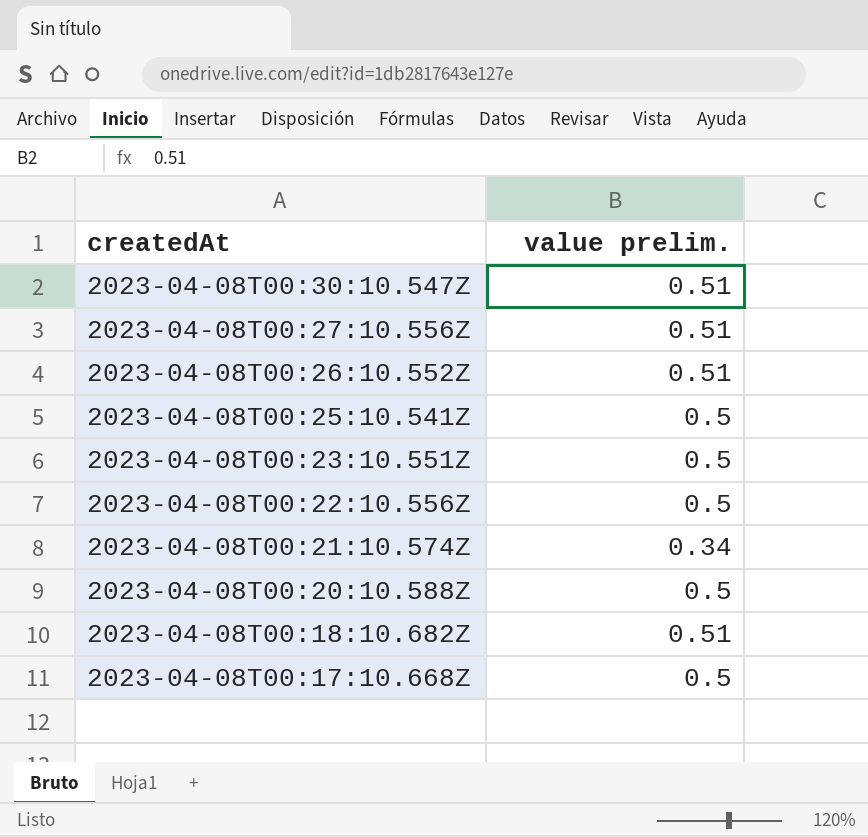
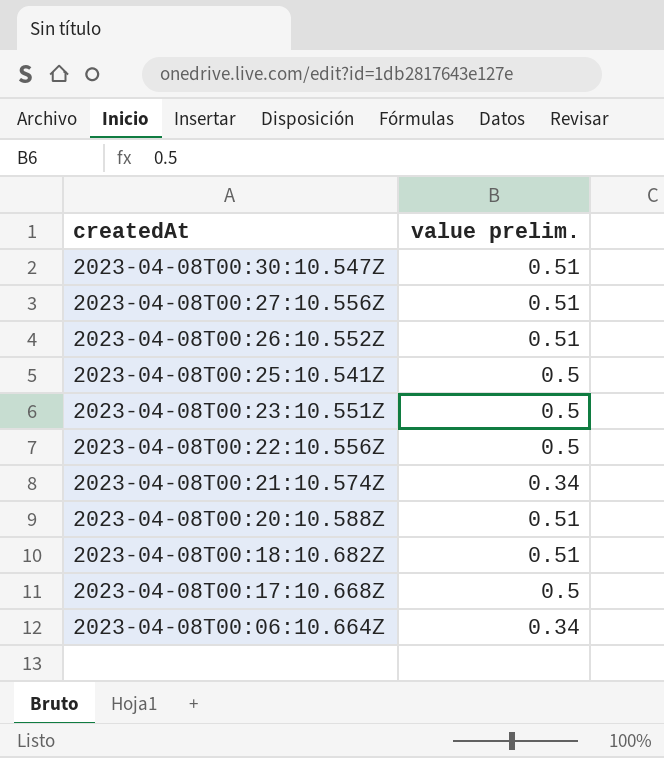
2023-04-08T00:20:10.588Z | value prelim.: 0.5 -> 0.51
row 2023-04-08T00:06:10.664Z: none -> 0.34

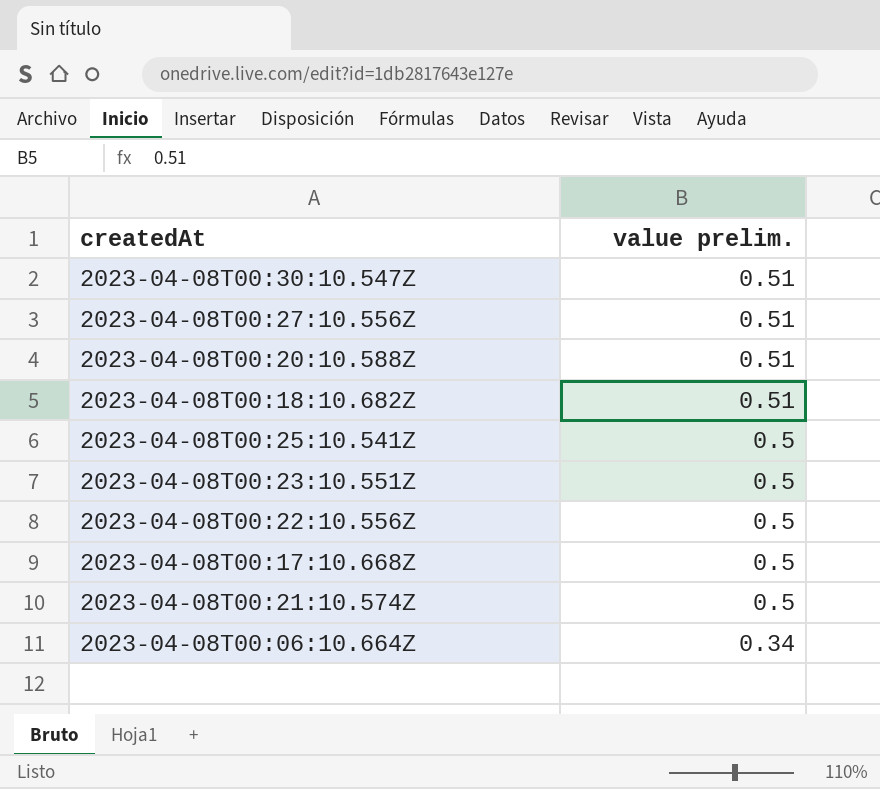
row order: createdAt descending -> value prelim. descending
row 2023-04-08T00:26:10.552Z: 0.51 -> none
2023-04-08T00:21:10.574Z | value prelim.: 0.34 -> 0.5

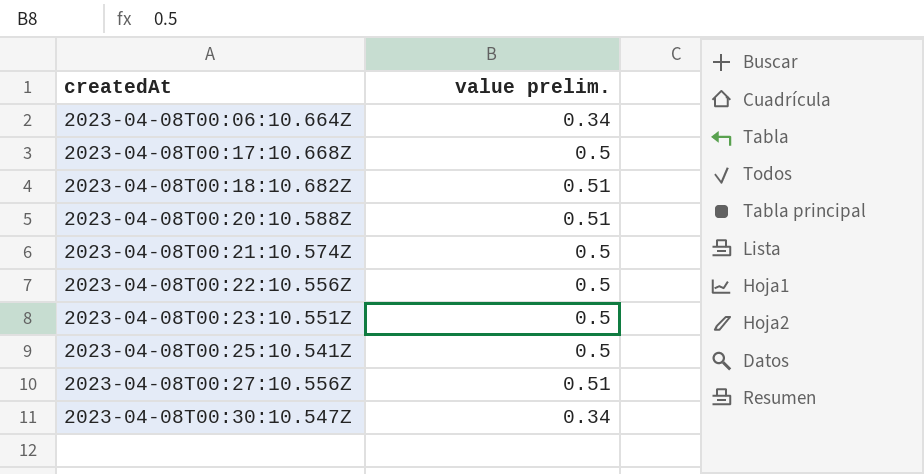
row order: value prelim. descending -> createdAt ascending
2023-04-08T00:30:10.547Z | value prelim.: 0.51 -> 0.34

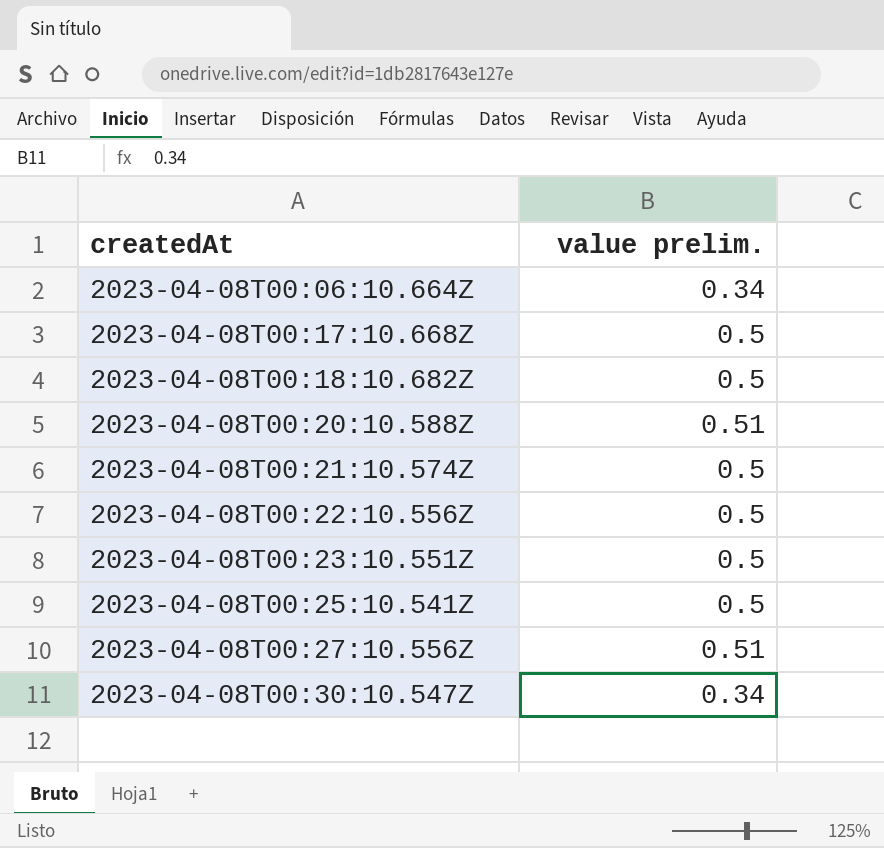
2023-04-08T00:18:10.682Z | value prelim.: 0.51 -> 0.5

